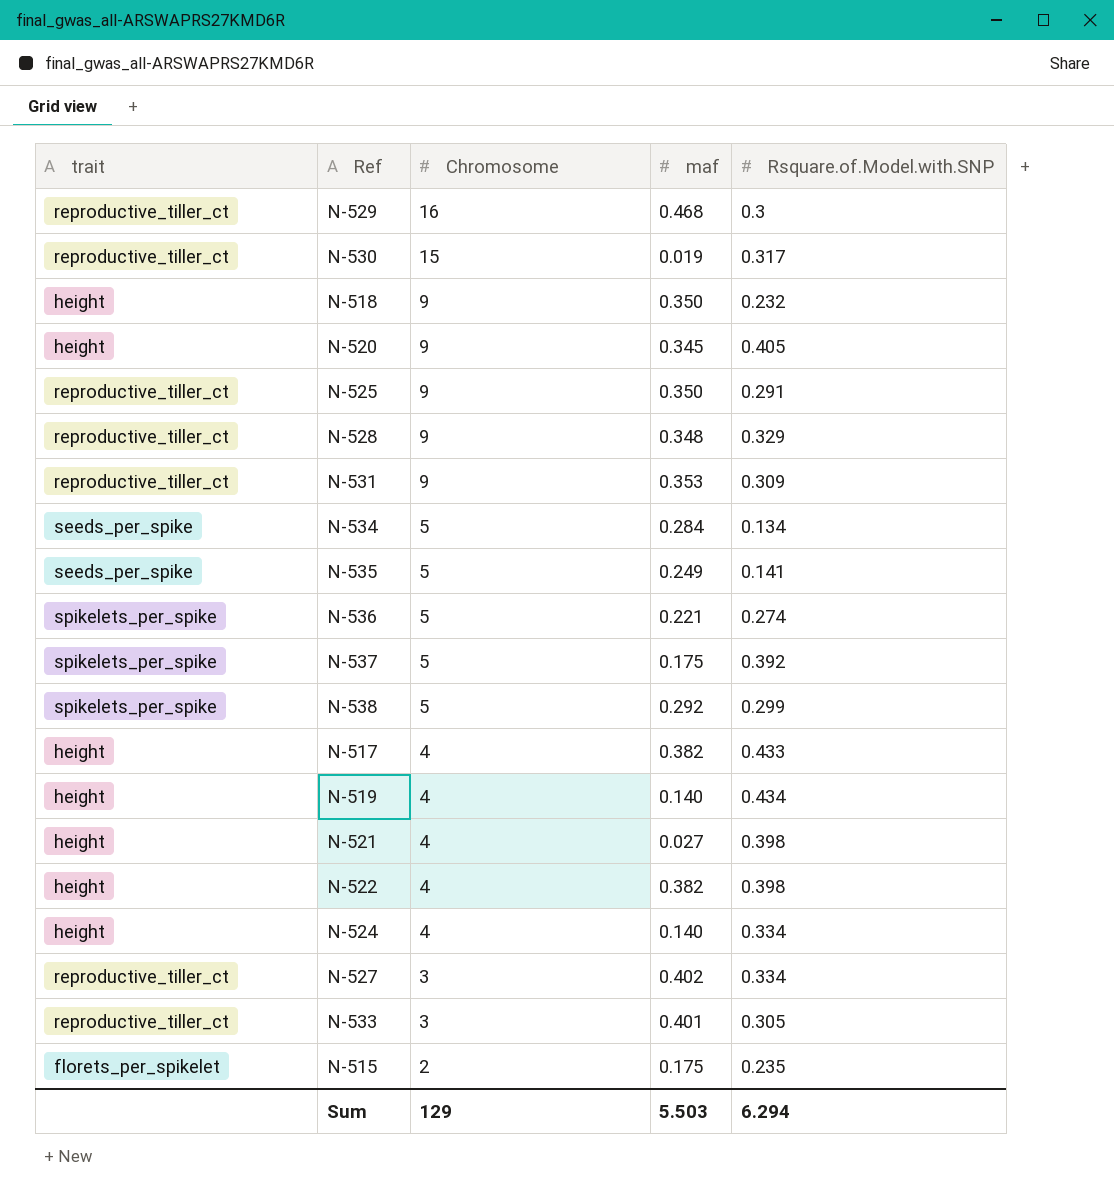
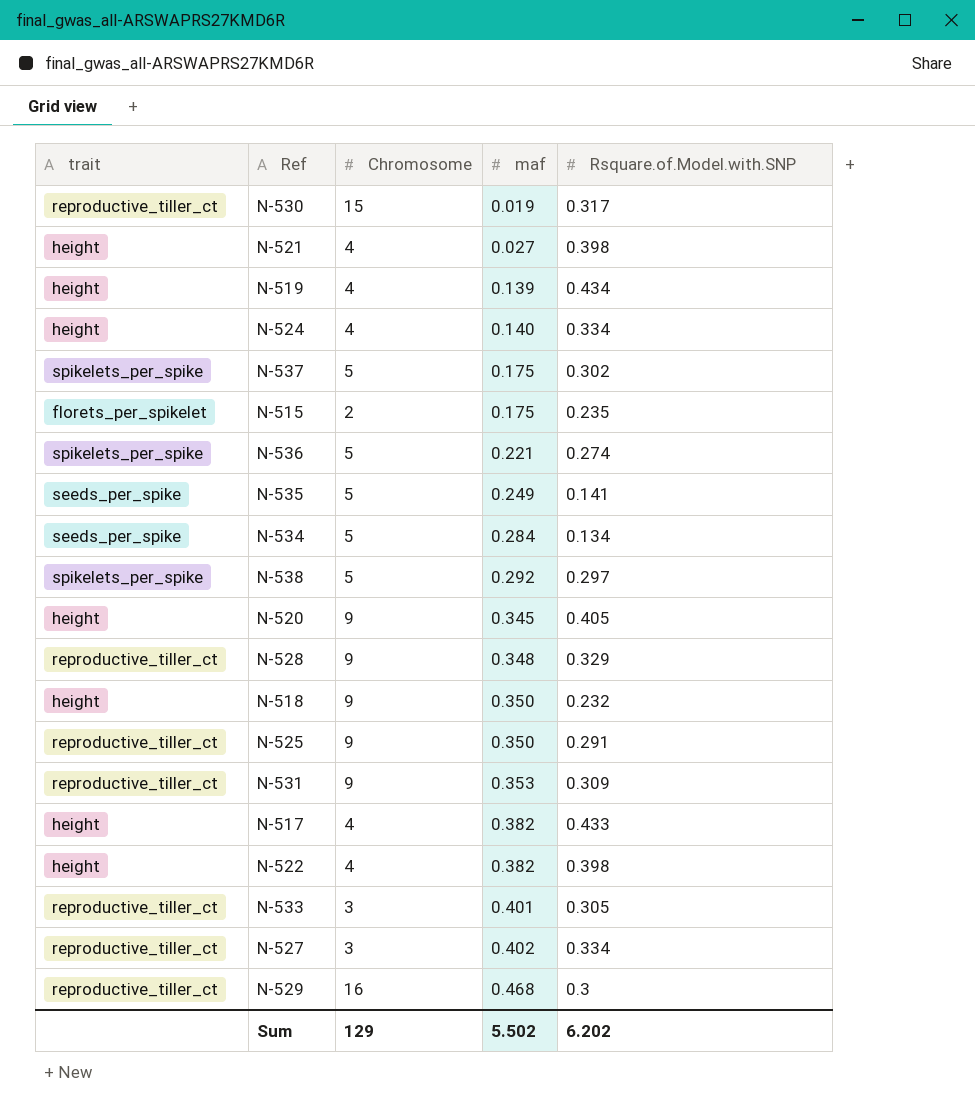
row order: Chromosome descending -> maf ascending
N-519 | maf: 0.140 -> 0.139
N-537 | Rsquare.of.Model.with.SNP: 0.392 -> 0.302
N-538 | Rsquare.of.Model.with.SNP: 0.299 -> 0.297
Sum | maf: 5.503 -> 5.502
Sum | Rsquare.of.Model.with.SNP: 6.294 -> 6.202

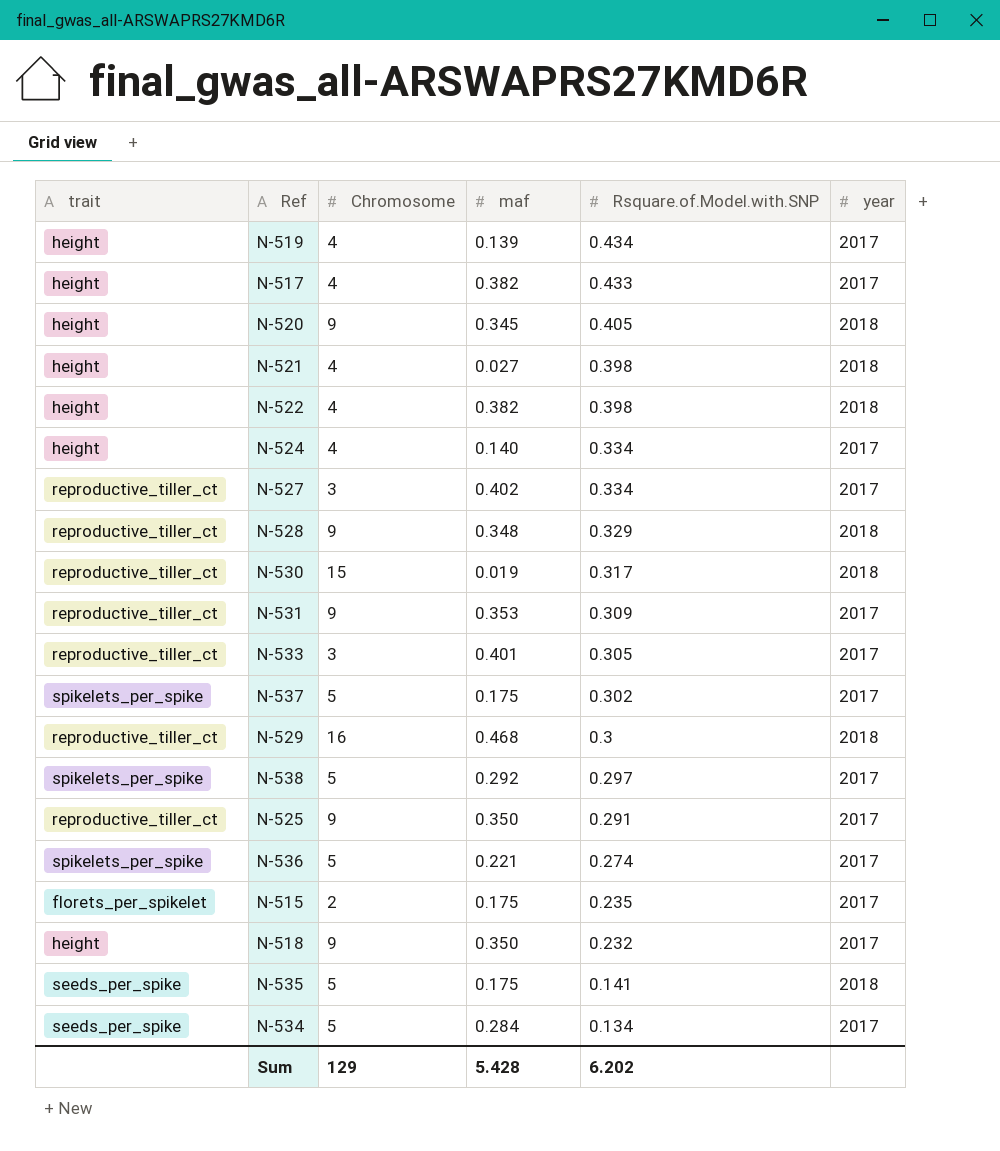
row order: maf ascending -> Rsquare.of.Model.with.SNP descending
column year | position: none -> 6
N-535 | maf: 0.249 -> 0.175
Sum | maf: 5.502 -> 5.428

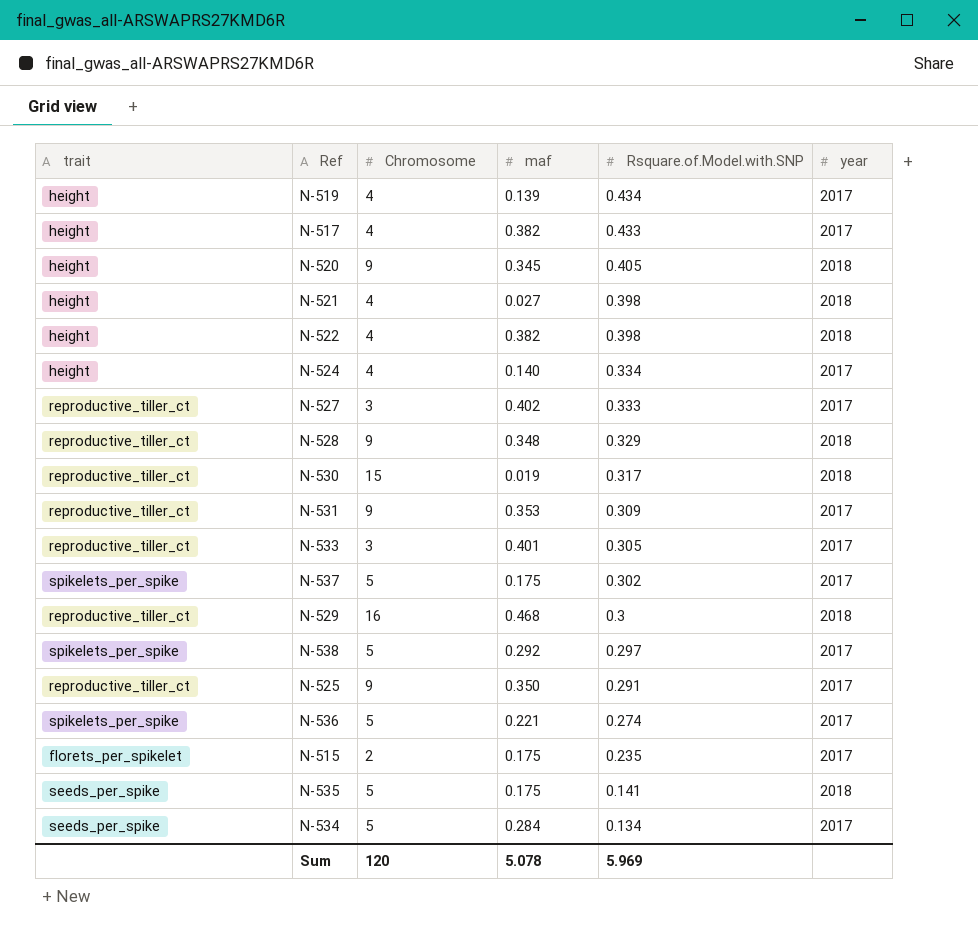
row N-518: height | 9 | 0.350 | 0.232 | 2017 -> none
N-527 | Rsquare.of.Model.with.SNP: 0.334 -> 0.333
Sum | Chromosome: 129 -> 120
Sum | maf: 5.428 -> 5.078
Sum | Rsquare.of.Model.with.SNP: 6.202 -> 5.969

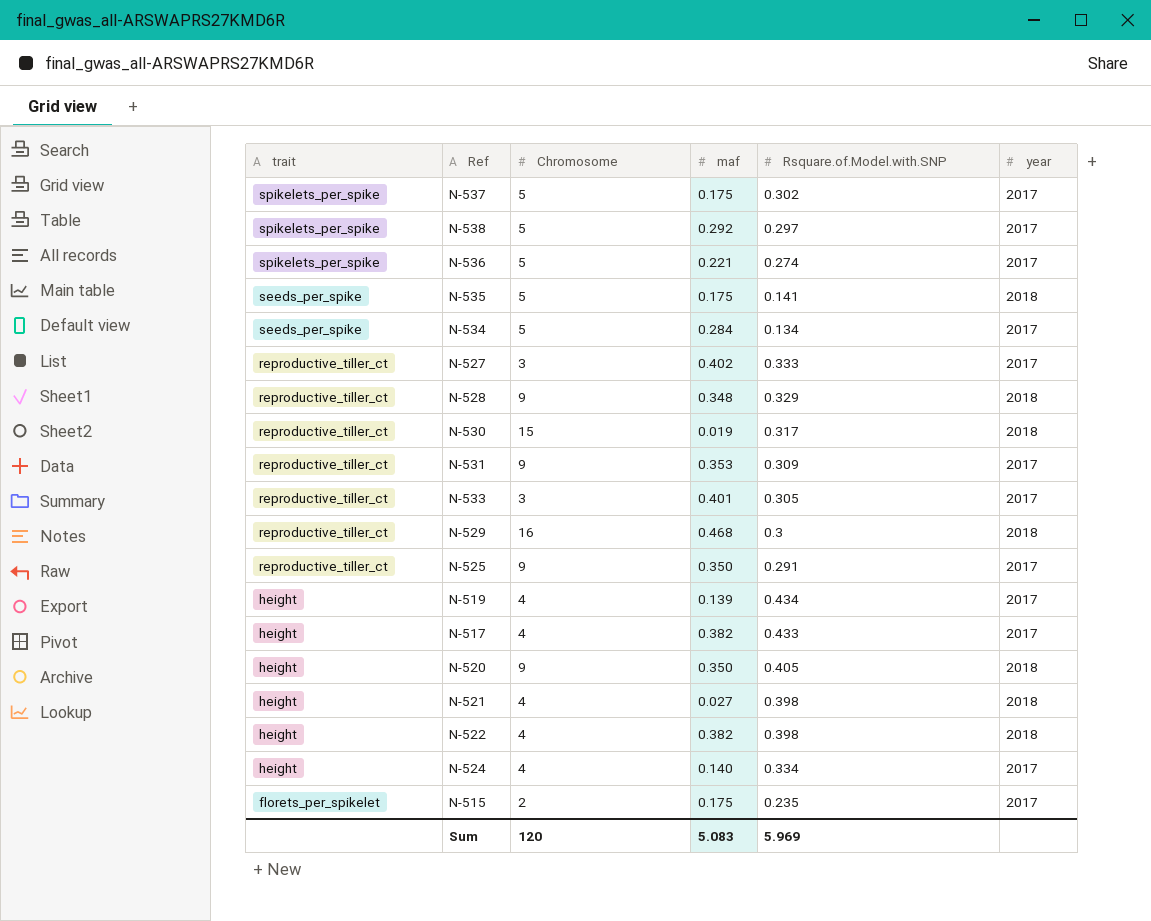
row order: Rsquare.of.Model.with.SNP descending -> trait descending
N-520 | maf: 0.345 -> 0.350
Sum | maf: 5.078 -> 5.083

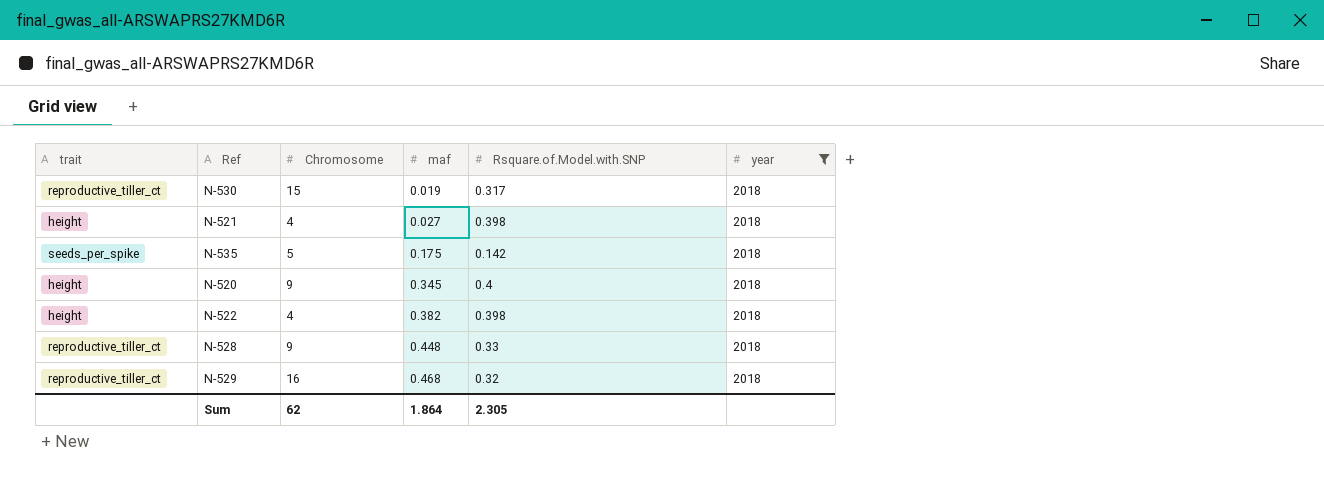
filter: none -> year = 2018
row order: trait descending -> maf ascending
N-535 | Rsquare.of.Model.with.SNP: 0.141 -> 0.142
N-520 | maf: 0.350 -> 0.345
N-520 | Rsquare.of.Model.with.SNP: 0.405 -> 0.4
N-528 | maf: 0.348 -> 0.448
N-528 | Rsquare.of.Model.with.SNP: 0.329 -> 0.33
N-529 | Rsquare.of.Model.with.SNP: 0.3 -> 0.32
Sum | Chromosome: 120 -> 62
Sum | maf: 5.083 -> 1.864
Sum | Rsquare.of.Model.with.SNP: 5.969 -> 2.305

